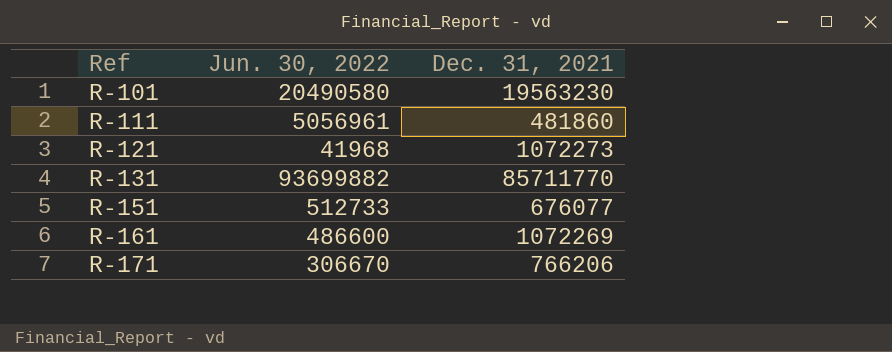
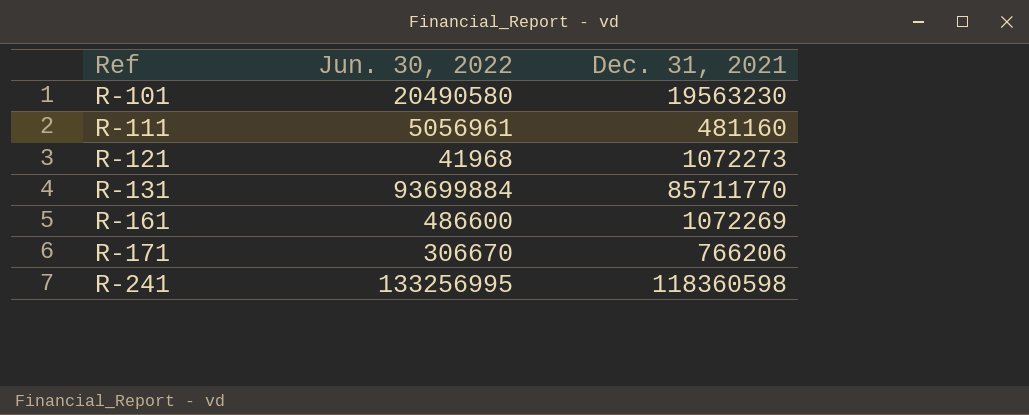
row R-151: 512733 | 676077 -> none
R-111 | Dec. 31, 2021: 481860 -> 481160
R-131 | Jun. 30, 2022: 93699882 -> 93699884
row R-241: none -> 133256995 | 118360598

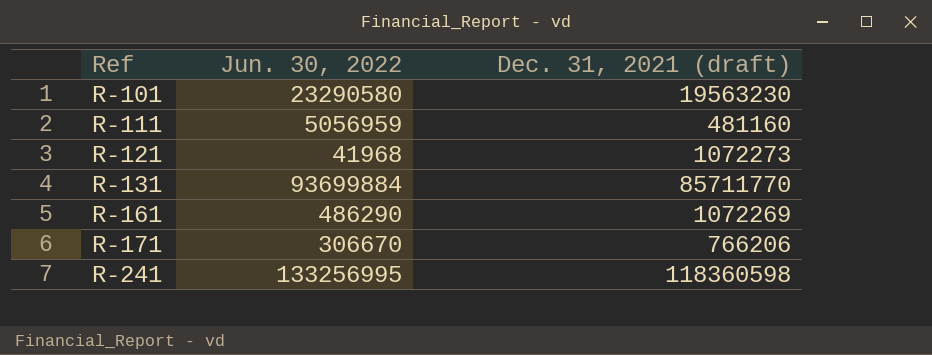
column name: Dec. 31, 2021 -> Dec. 31, 2021 (draft)
R-101 | Jun. 30, 2022: 20490580 -> 23290580
R-111 | Jun. 30, 2022: 5056961 -> 5056959
R-161 | Jun. 30, 2022: 486600 -> 486290

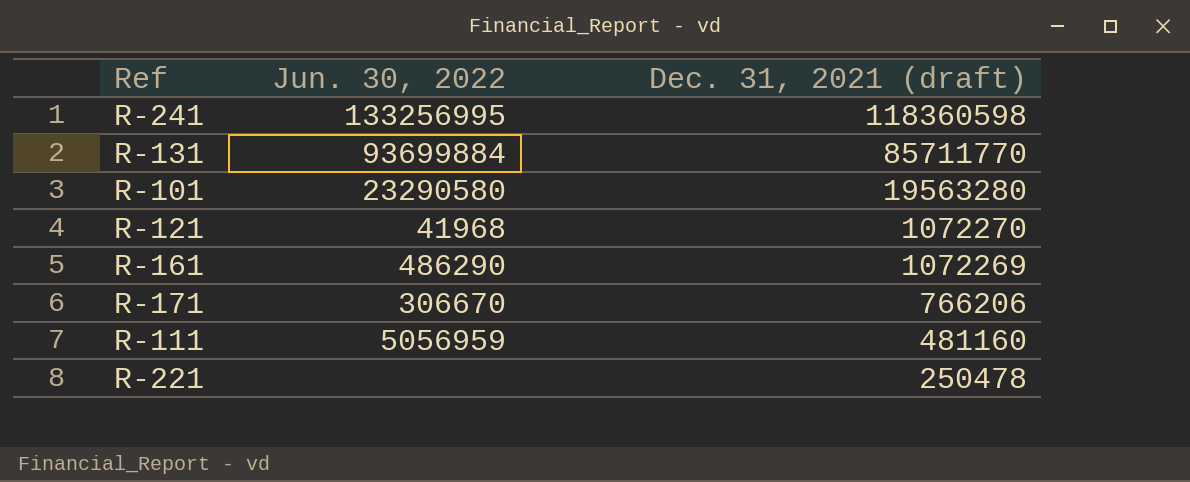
row order: Ref ascending -> Dec. 31, 2021 (draft) descending
R-101 | Dec. 31, 2021 (draft): 19563230 -> 19563280
R-121 | Dec. 31, 2021 (draft): 1072273 -> 1072270
row R-221: none -> none | 250478

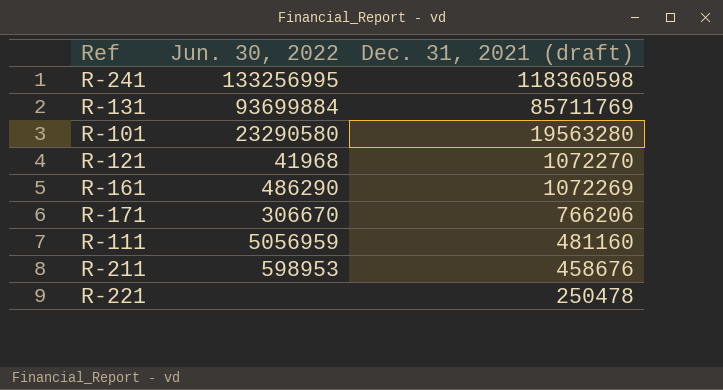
R-131 | Dec. 31, 2021 (draft): 85711770 -> 85711769
row R-211: none -> 598953 | 458676

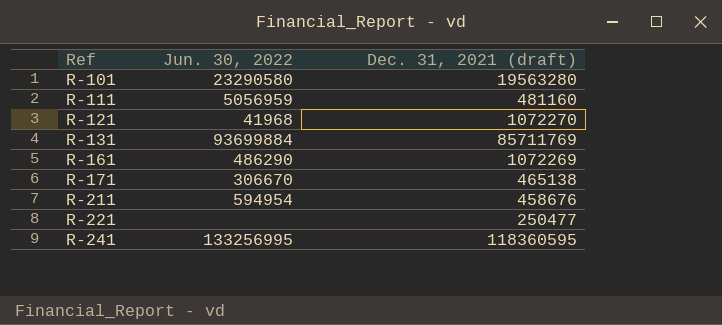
row order: Dec. 31, 2021 (draft) descending -> Ref ascending
R-171 | Dec. 31, 2021 (draft): 766206 -> 465138
R-211 | Jun. 30, 2022: 598953 -> 594954
R-221 | Dec. 31, 2021 (draft): 250478 -> 250477
R-241 | Dec. 31, 2021 (draft): 118360598 -> 118360595

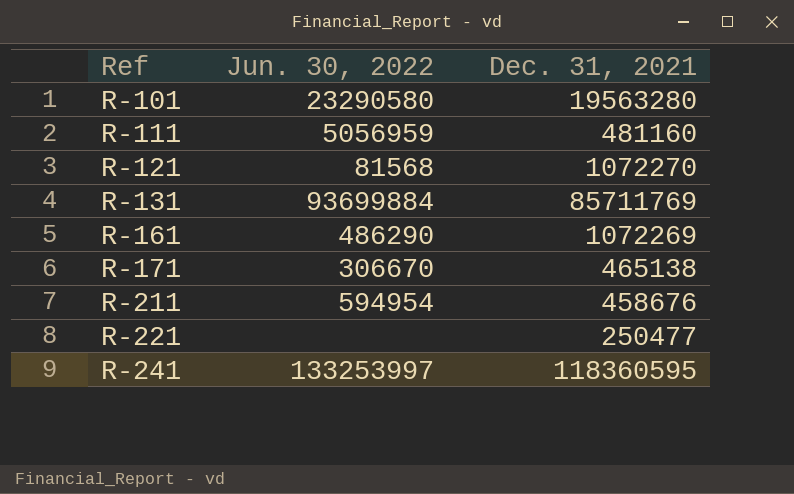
column name: Dec. 31, 2021 (draft) -> Dec. 31, 2021
R-121 | Jun. 30, 2022: 41968 -> 81568
R-241 | Jun. 30, 2022: 133256995 -> 133253997

